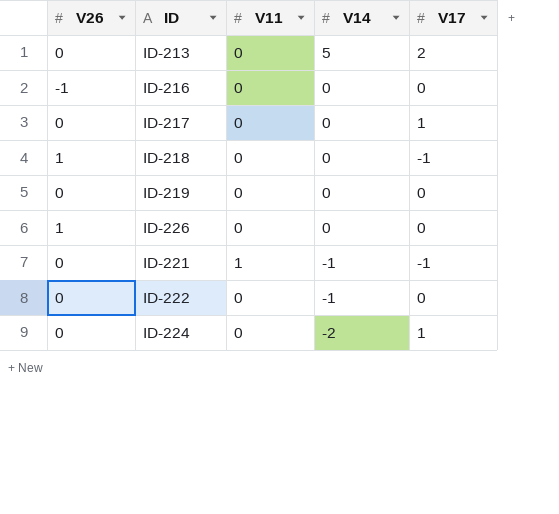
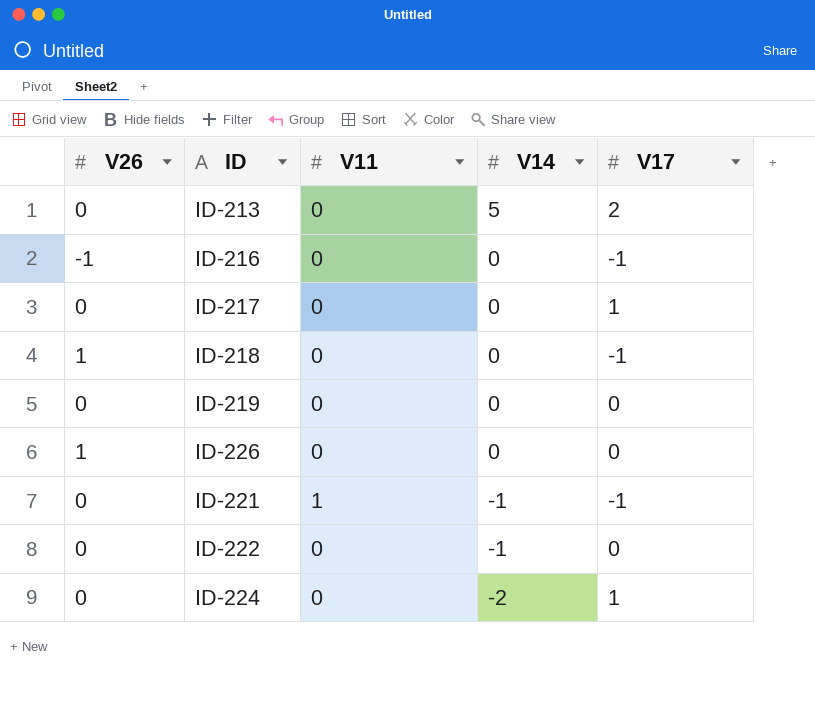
ID-216 | V17: 0 -> -1

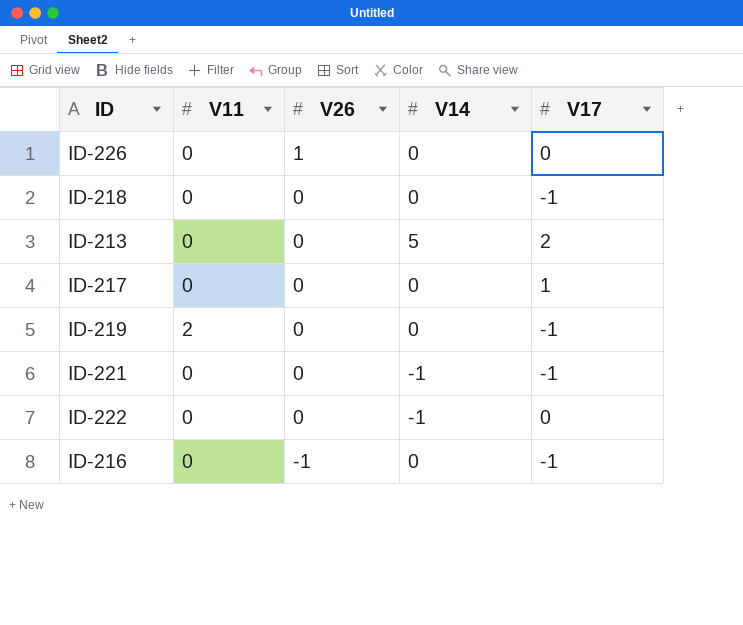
row order: V14 descending -> V26 descending
column V26 | position: 1 -> 3
row ID-224: 0 | 0 | -2 | 1 -> none
ID-218 | V26: 1 -> 0
ID-219 | V11: 0 -> 2
ID-219 | V17: 0 -> -1
ID-221 | V11: 1 -> 0

